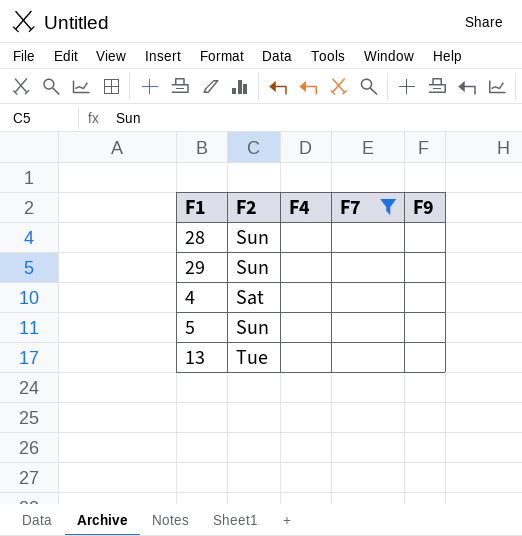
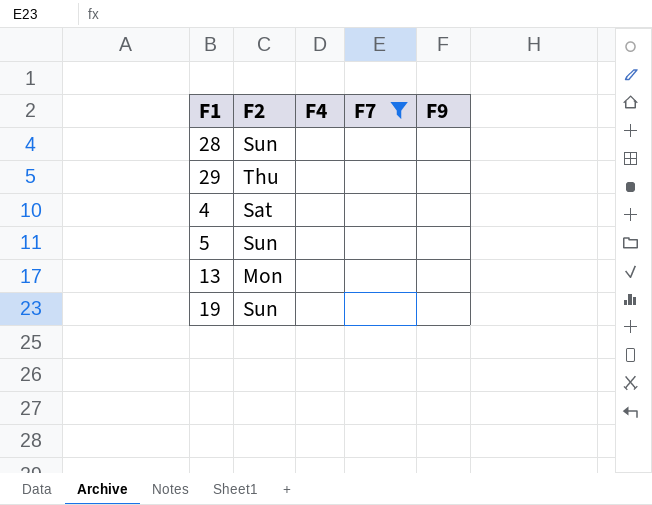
29 | F2: Sun -> Thu
13 | F2: Tue -> Mon
row 19: none -> Sun | none | none | none

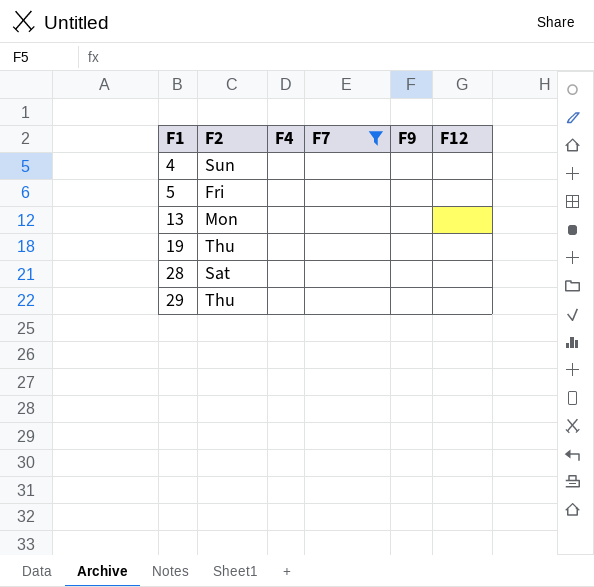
row order: none -> F1 ascending
column F12 | position: none -> 6
4 | F2: Sat -> Sun
5 | F2: Sun -> Fri
19 | F2: Sun -> Thu
28 | F2: Sun -> Sat

